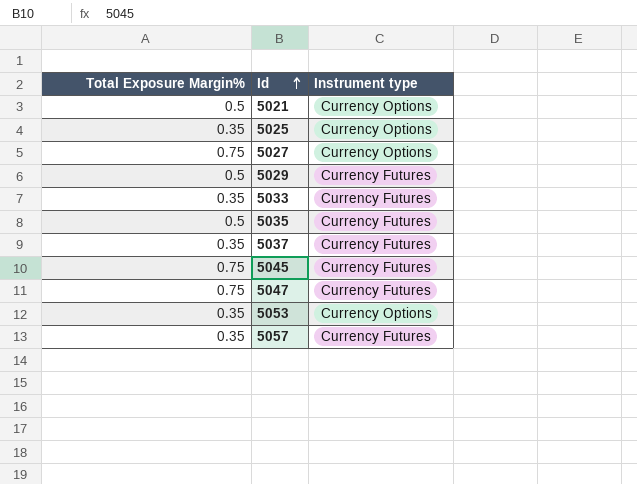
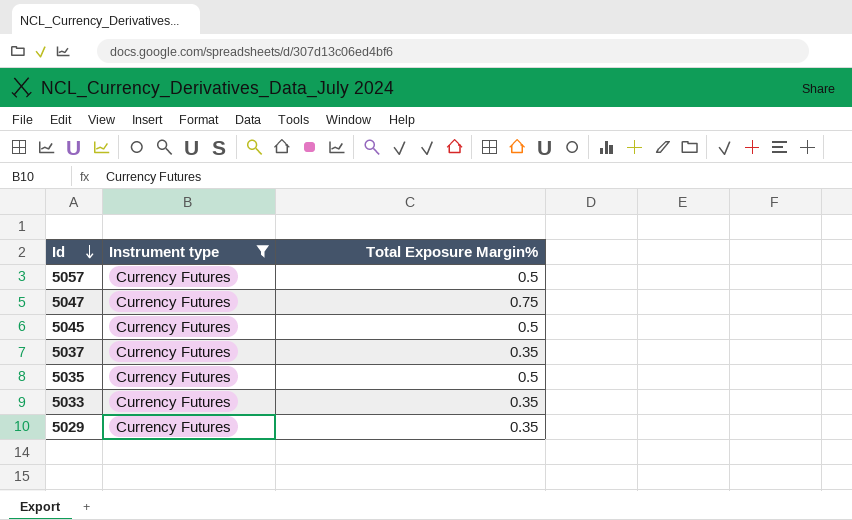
filter: none -> Instrument type = Currency Futures
row order: Id ascending -> Id descending
column Total Exposure Margin% | position: 1 -> 3
5057 | Total Exposure Margin%: 0.35 -> 0.5
5045 | Total Exposure Margin%: 0.75 -> 0.5
5029 | Total Exposure Margin%: 0.5 -> 0.35

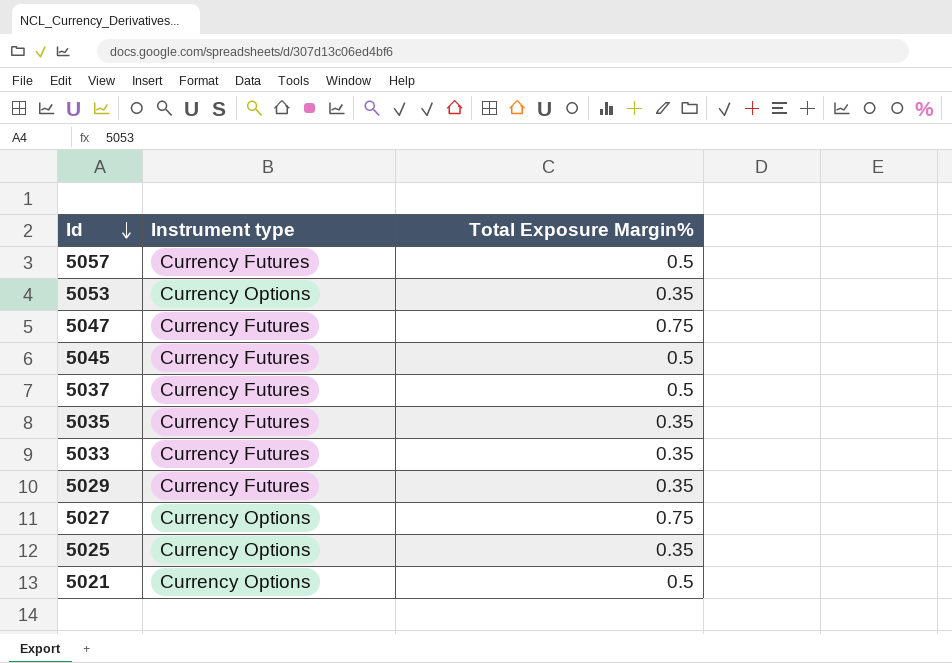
filter: Instrument type = Currency Futures -> none
5037 | Total Exposure Margin%: 0.35 -> 0.5
5035 | Total Exposure Margin%: 0.5 -> 0.35

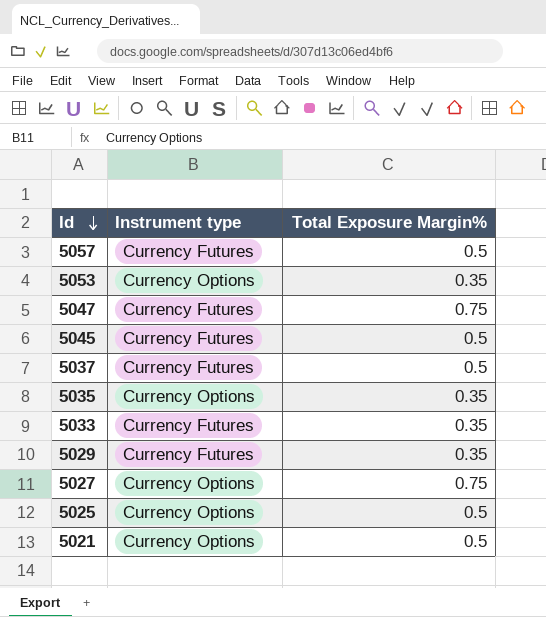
5035 | Instrument type: Currency Futures -> Currency Options
5025 | Total Exposure Margin%: 0.35 -> 0.5

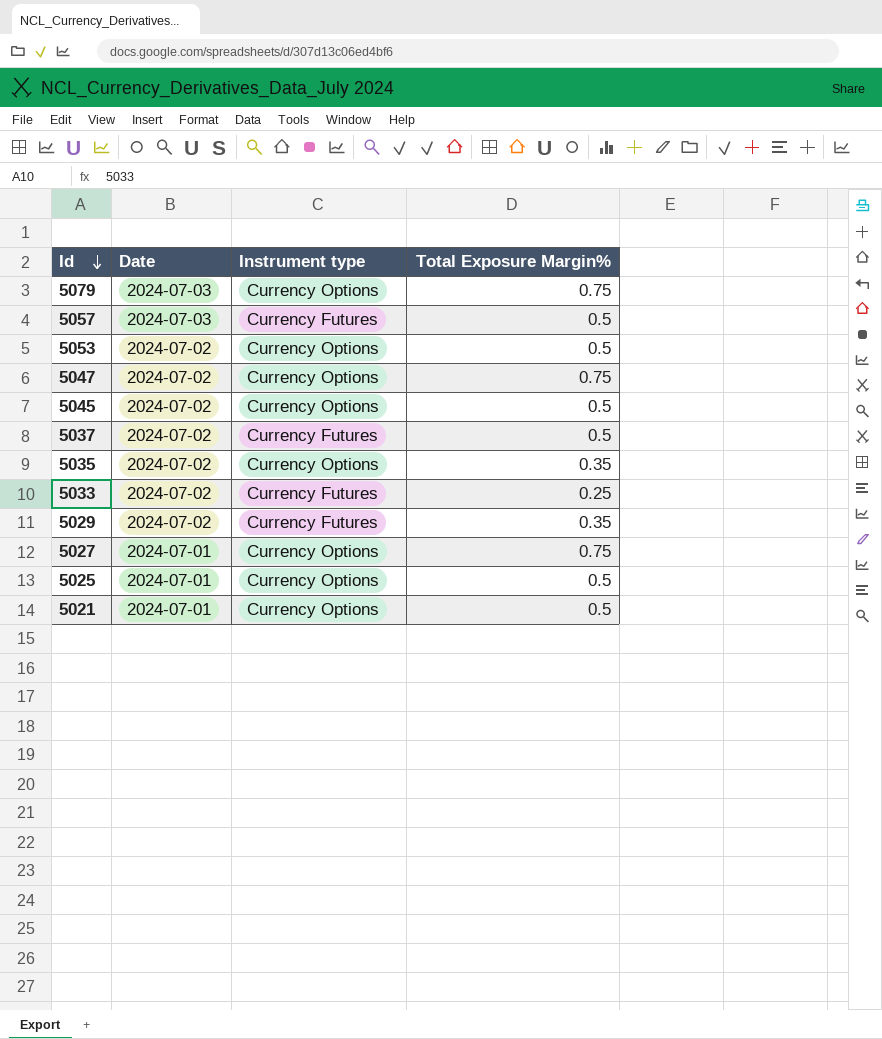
column Date | position: none -> 2
row 5079: none -> 2024-07-03 | Currency Options | 0.75
5053 | Total Exposure Margin%: 0.35 -> 0.5
5047 | Instrument type: Currency Futures -> Currency Options
5045 | Instrument type: Currency Futures -> Currency Options
5033 | Total Exposure Margin%: 0.35 -> 0.25

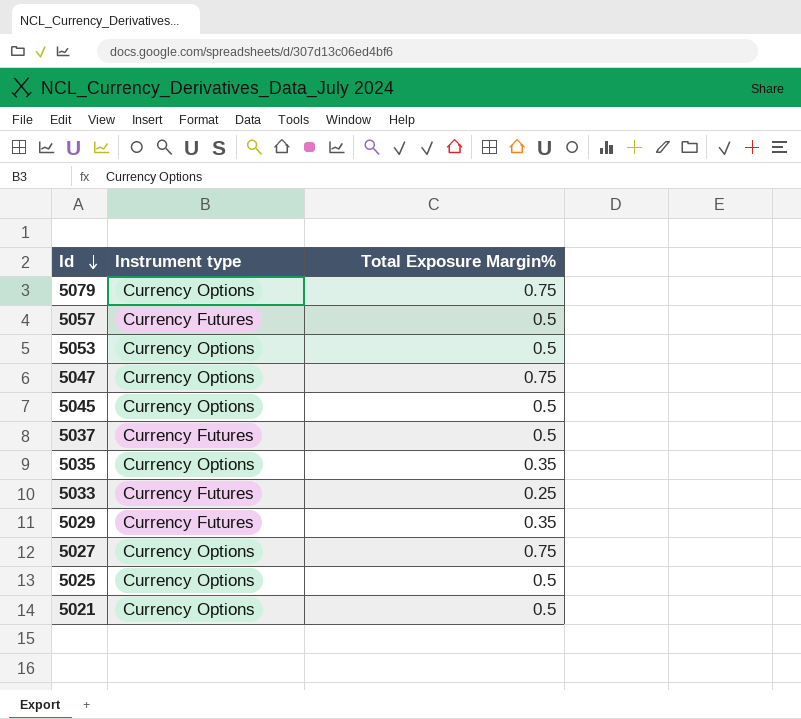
column Date | position: 2 -> none

